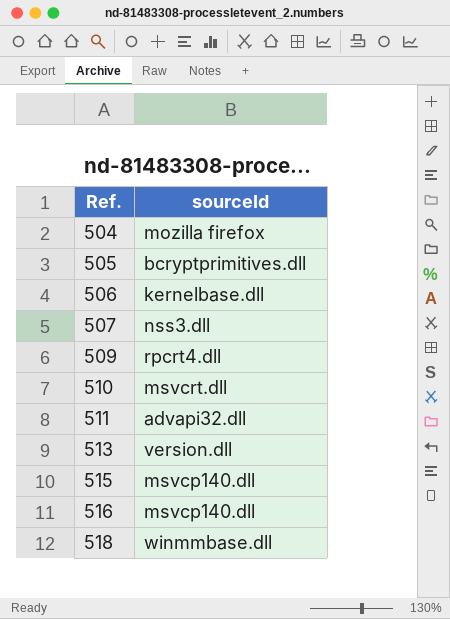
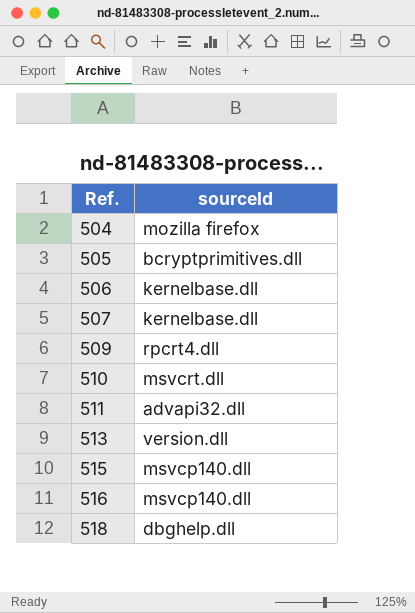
507 | sourceId: nss3.dll -> kernelbase.dll
518 | sourceId: winmmbase.dll -> dbghelp.dll

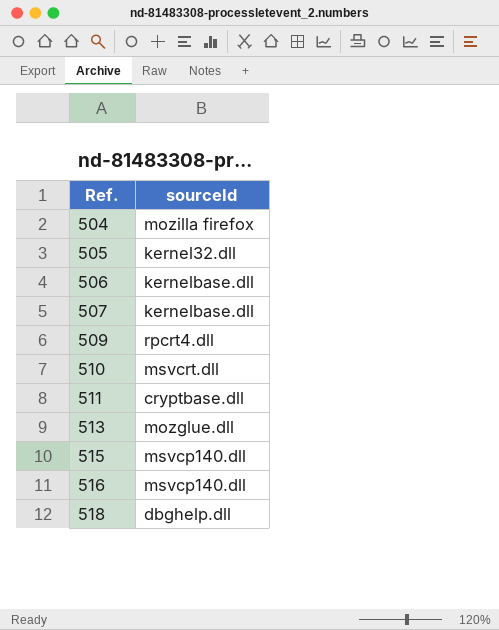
505 | sourceId: bcryptprimitives.dll -> kernel32.dll
511 | sourceId: advapi32.dll -> cryptbase.dll
513 | sourceId: version.dll -> mozglue.dll

